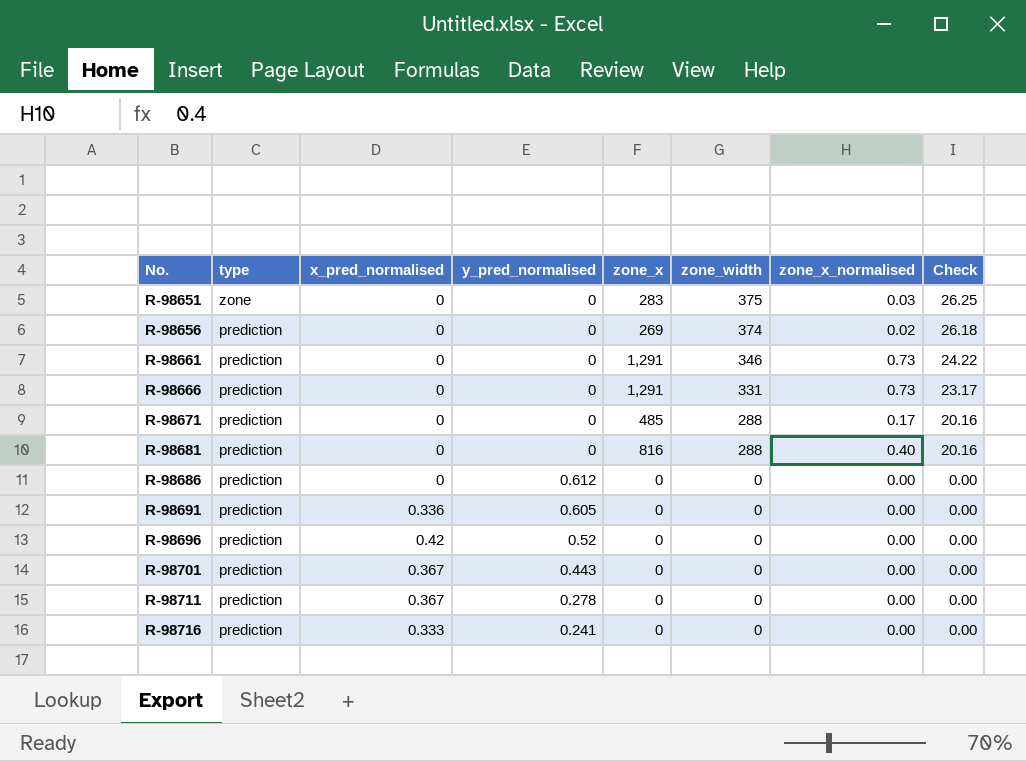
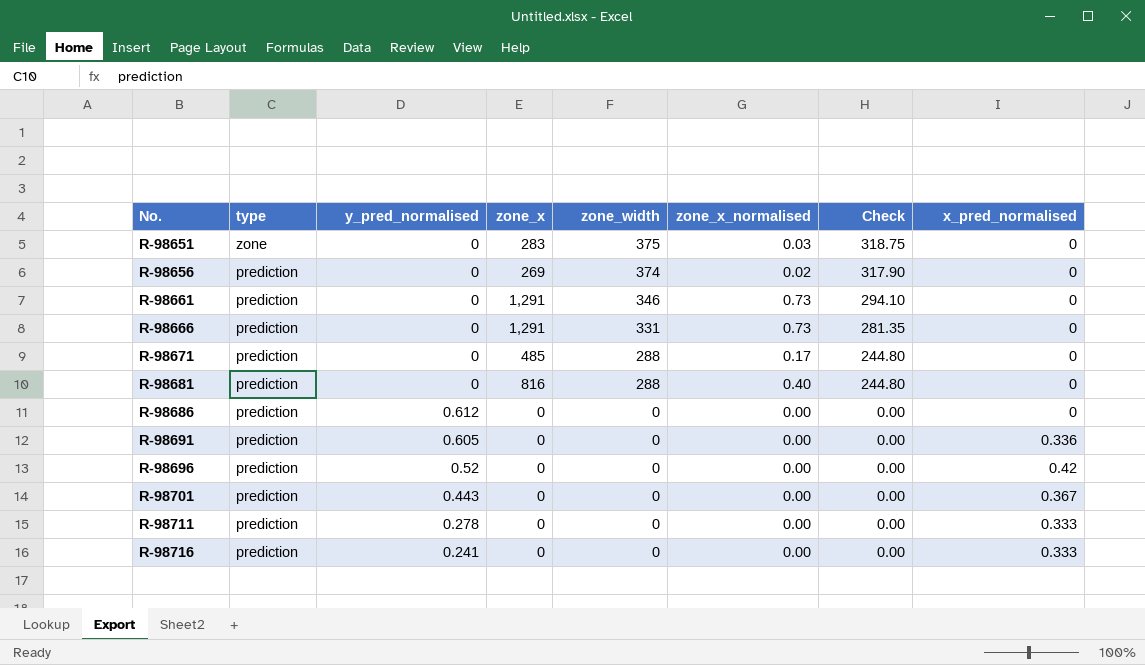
column Check | formula: [zone_width] * 0.07 -> [zone_width] * 0.85
column x_pred_normalised | position: 3 -> 8
R-98711 | x_pred_normalised: 0.367 -> 0.333

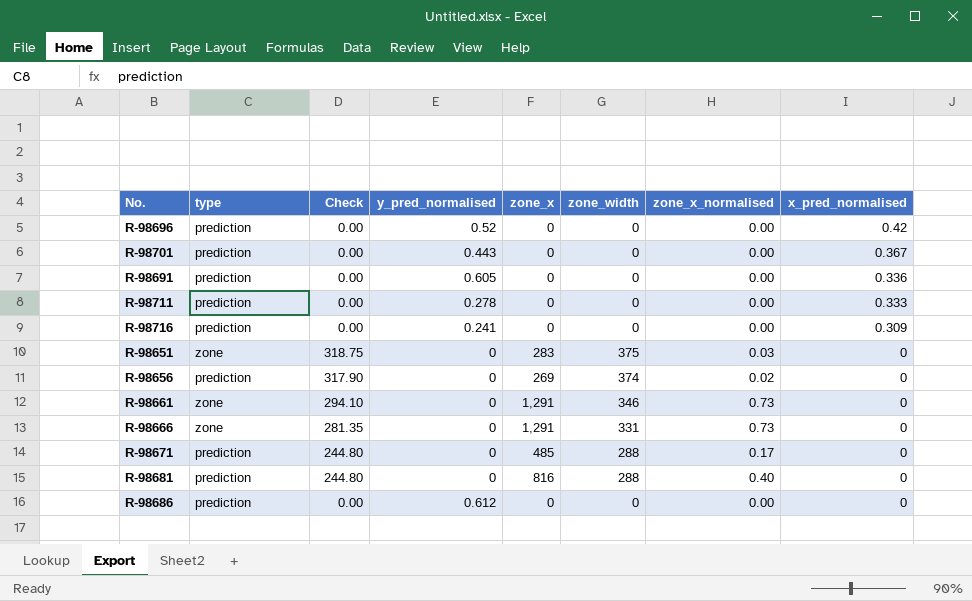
row order: No. ascending -> x_pred_normalised descending
column Check | position: 7 -> 3
R-98716 | x_pred_normalised: 0.333 -> 0.309
R-98661 | type: prediction -> zone
R-98666 | type: prediction -> zone

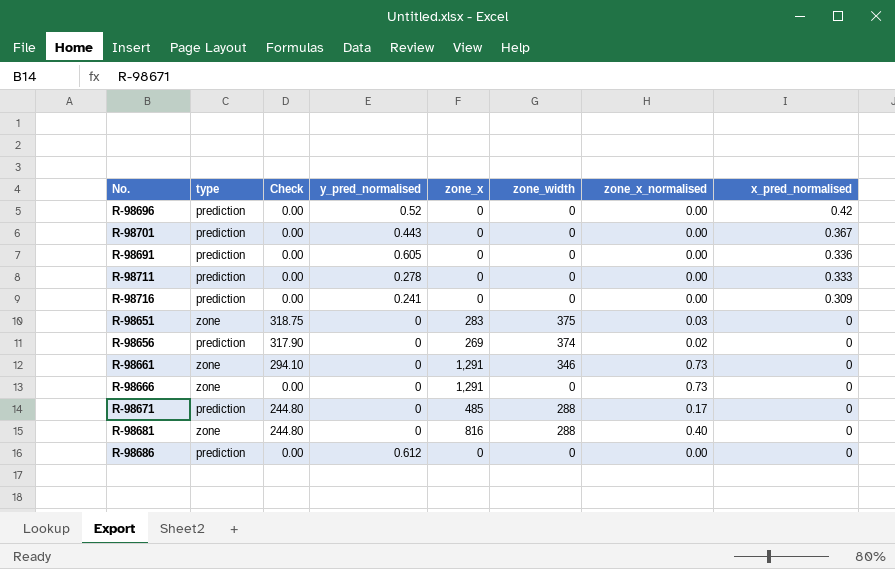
R-98666 | Check: 281.35 -> 0.00
R-98666 | zone_width: 331 -> 0
R-98681 | type: prediction -> zone

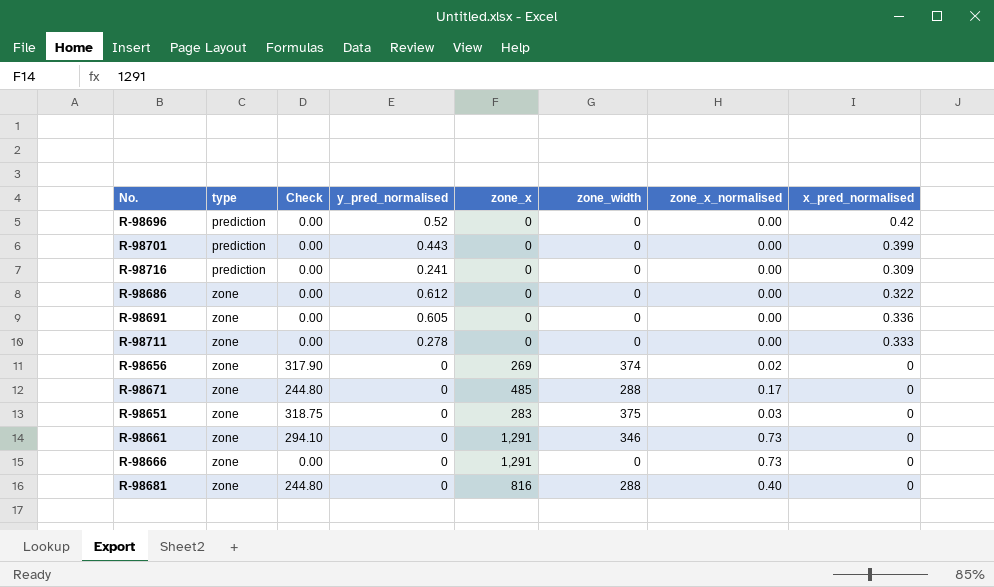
row order: x_pred_normalised descending -> type ascending
R-98701 | x_pred_normalised: 0.367 -> 0.399
R-98686 | type: prediction -> zone
R-98686 | x_pred_normalised: 0 -> 0.322
R-98691 | type: prediction -> zone
R-98711 | type: prediction -> zone
R-98656 | type: prediction -> zone
R-98671 | type: prediction -> zone

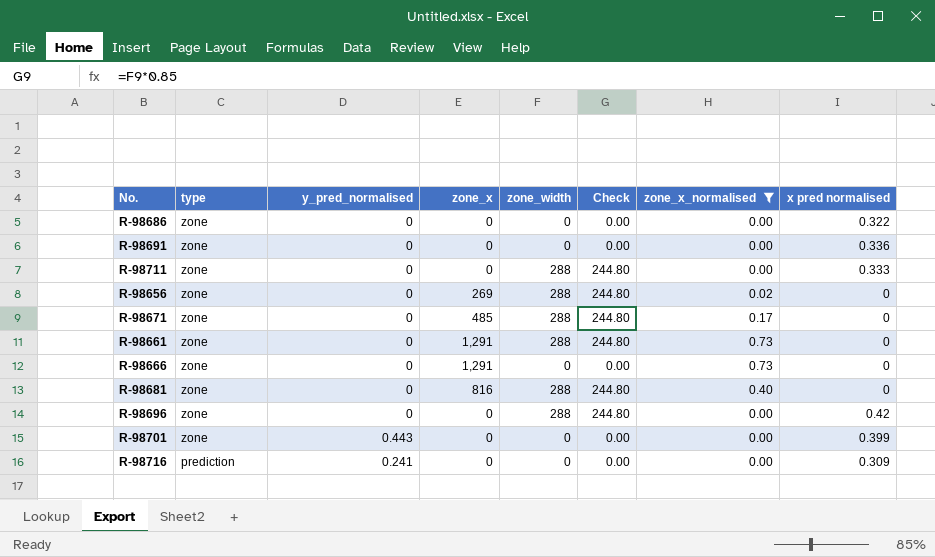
filter: none -> zone_x_normalised != 0.03
row order: type ascending -> type descending
column Check | position: 3 -> 6
column name: x_pred_normalised -> x pred normalised
R-98686 | y_pred_normalised: 0.612 -> 0
R-98691 | y_pred_normalised: 0.605 -> 0
R-98711 | y_pred_normalised: 0.278 -> 0
R-98711 | zone_width: 0 -> 288
R-98711 | Check: 0.00 -> 244.80
R-98656 | zone_width: 374 -> 288
R-98656 | Check: 317.90 -> 244.80
R-98661 | zone_width: 346 -> 288
R-98661 | Check: 294.10 -> 244.80
R-98696 | type: prediction -> zone
R-98696 | y_pred_normalised: 0.52 -> 0
R-98696 | zone_width: 0 -> 288
R-98696 | Check: 0.00 -> 244.80
R-98701 | type: prediction -> zone

